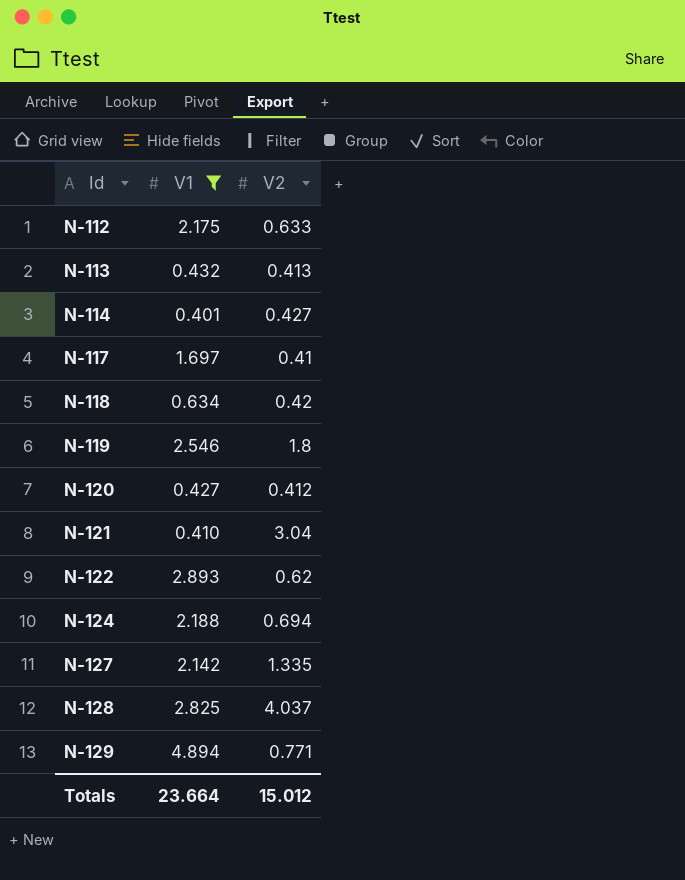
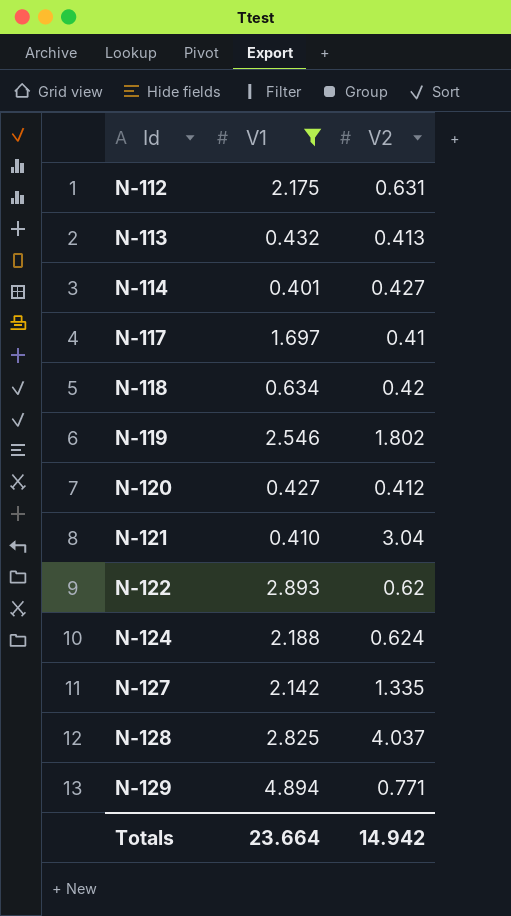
N-112 | V2: 0.633 -> 0.631
N-119 | V2: 1.8 -> 1.802
N-124 | V2: 0.694 -> 0.624
Totals | V2: 15.012 -> 14.942

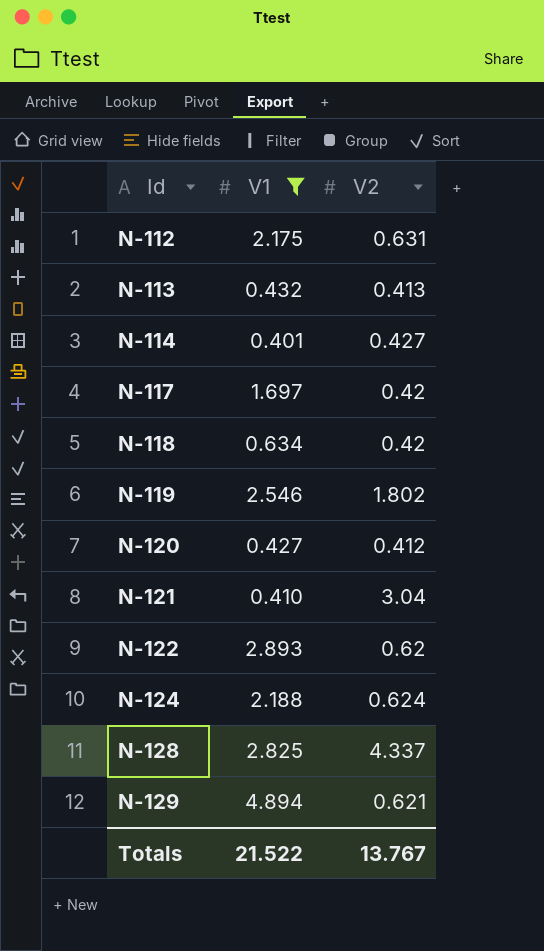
row N-127: 2.142 | 1.335 -> none
N-117 | V2: 0.41 -> 0.42
N-128 | V2: 4.037 -> 4.337
N-129 | V2: 0.771 -> 0.621
Totals | V1: 23.664 -> 21.522
Totals | V2: 14.942 -> 13.767

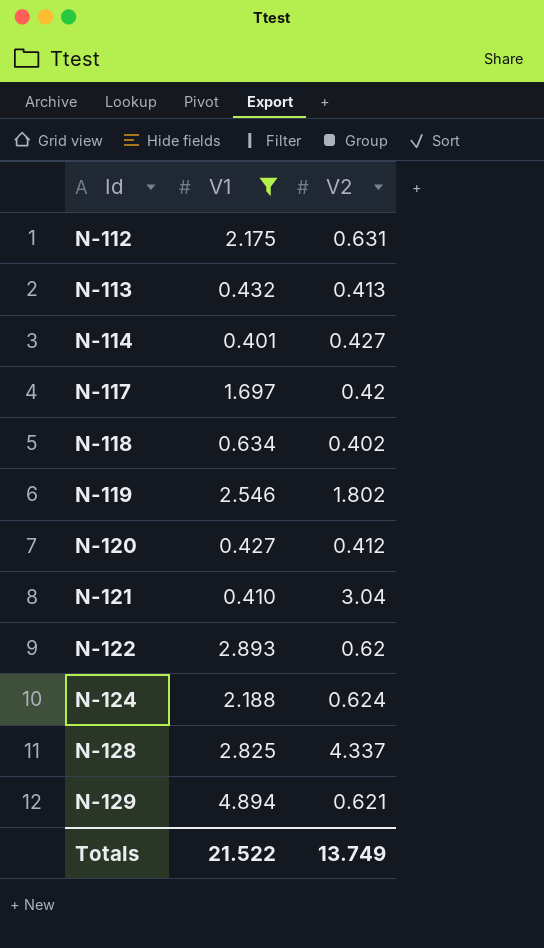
N-118 | V2: 0.42 -> 0.402
Totals | V2: 13.767 -> 13.749

